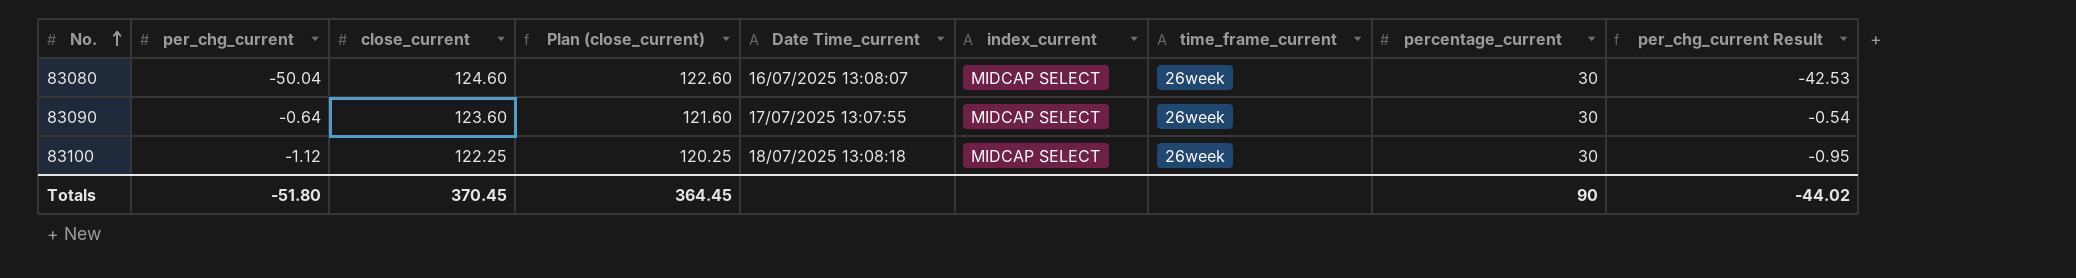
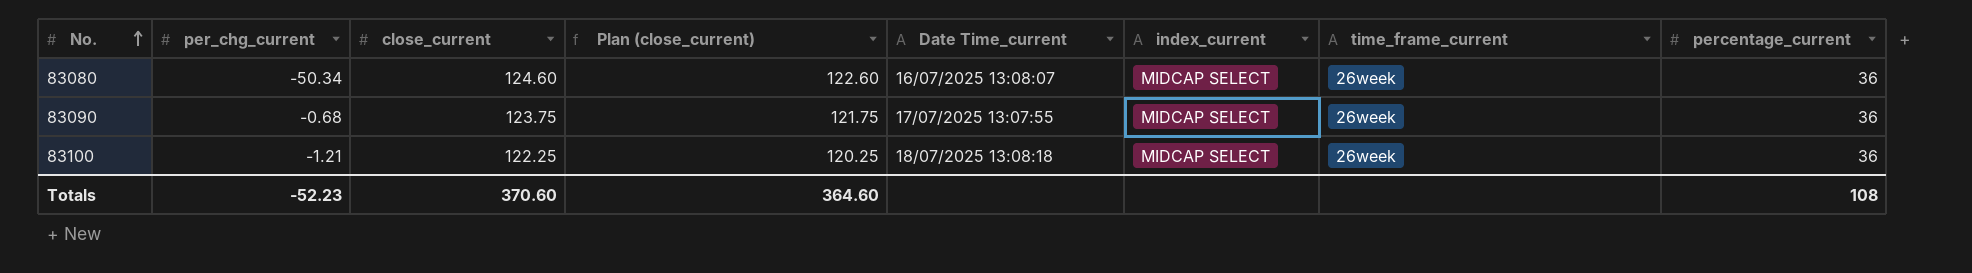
column per_chg_current Result | formula: [per_chg_current] * 0.85 -> none
83080 | per_chg_current: -50.04 -> -50.34
83080 | percentage_current: 30 -> 36
83090 | per_chg_current: -0.64 -> -0.68
83090 | close_current: 123.60 -> 123.75
83090 | Plan (close_current): 121.60 -> 121.75
83090 | percentage_current: 30 -> 36
83100 | per_chg_current: -1.12 -> -1.21
83100 | percentage_current: 30 -> 36
Totals | per_chg_current: -51.80 -> -52.23
Totals | close_current: 370.45 -> 370.60
Totals | Plan (close_current): 364.45 -> 364.60
Totals | percentage_current: 90 -> 108

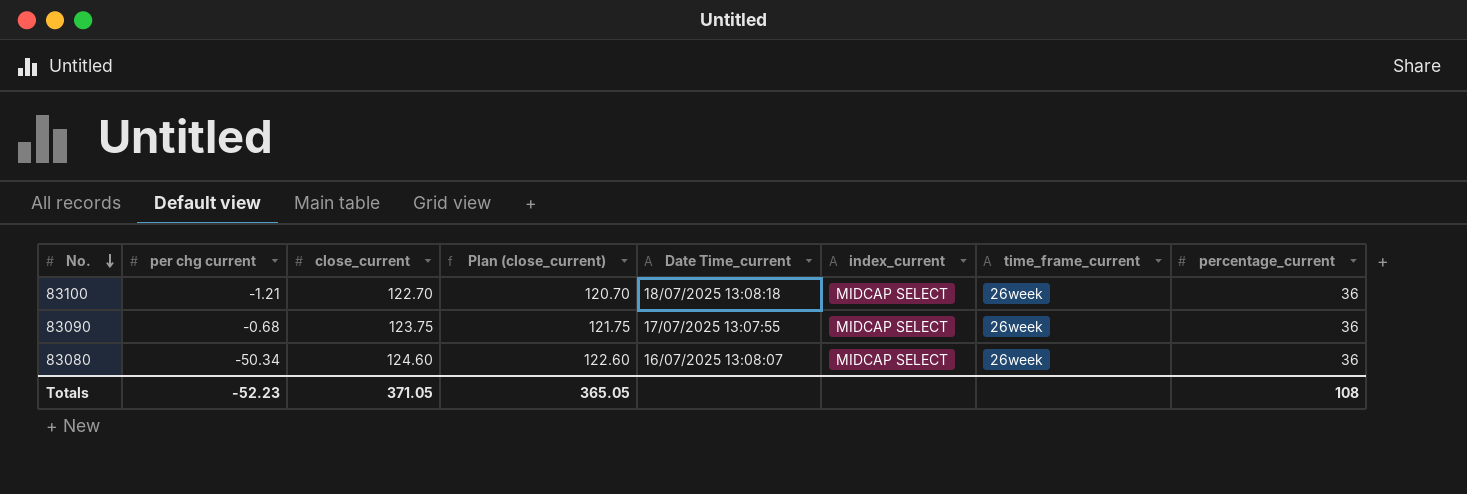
row order: No. ascending -> No. descending
column name: per_chg_current -> per chg current
83100 | close_current: 122.25 -> 122.70
83100 | Plan (close_current): 120.25 -> 120.70
Totals | close_current: 370.60 -> 371.05
Totals | Plan (close_current): 364.60 -> 365.05

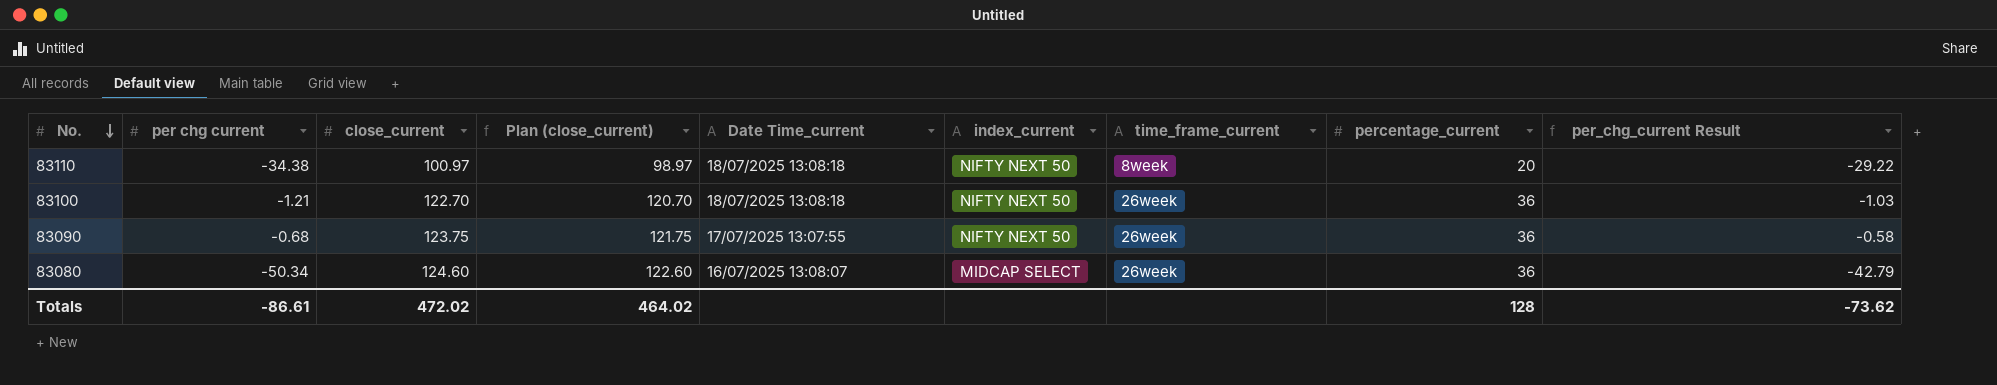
column per_chg_current Result | formula: none -> [per chg current] * 0.85
row 83110: none -> -34.38 | 100.97 | 98.97 | 18/07/2025 13:08:18 | NIFTY NEXT 50 | 8week | 20 | -29.22
83100 | index_current: MIDCAP SELECT -> NIFTY NEXT 50
83090 | index_current: MIDCAP SELECT -> NIFTY NEXT 50
Totals | per chg current: -52.23 -> -86.61
Totals | close_current: 371.05 -> 472.02
Totals | Plan (close_current): 365.05 -> 464.02
Totals | percentage_current: 108 -> 128

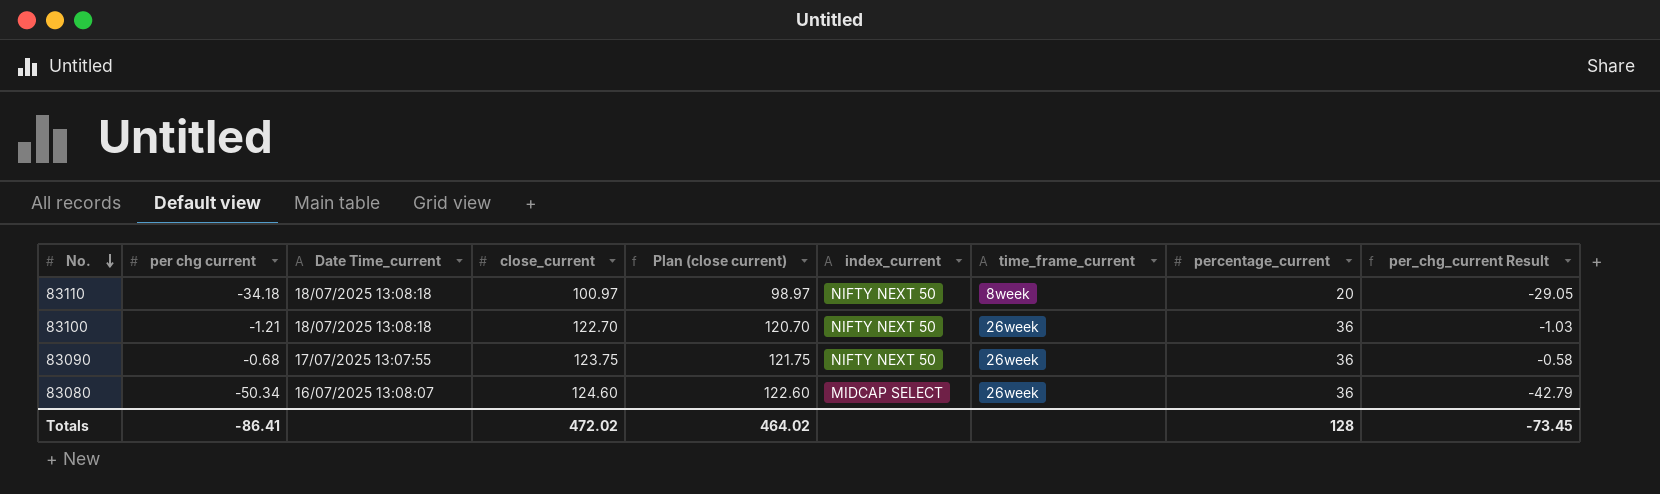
column Date Time_current | position: 5 -> 3
column name: Plan (close_current) -> Plan (close current)
83110 | per chg current: -34.38 -> -34.18
83110 | per_chg_current Result: -29.22 -> -29.05
Totals | per chg current: -86.61 -> -86.41
Totals | per_chg_current Result: -73.62 -> -73.45

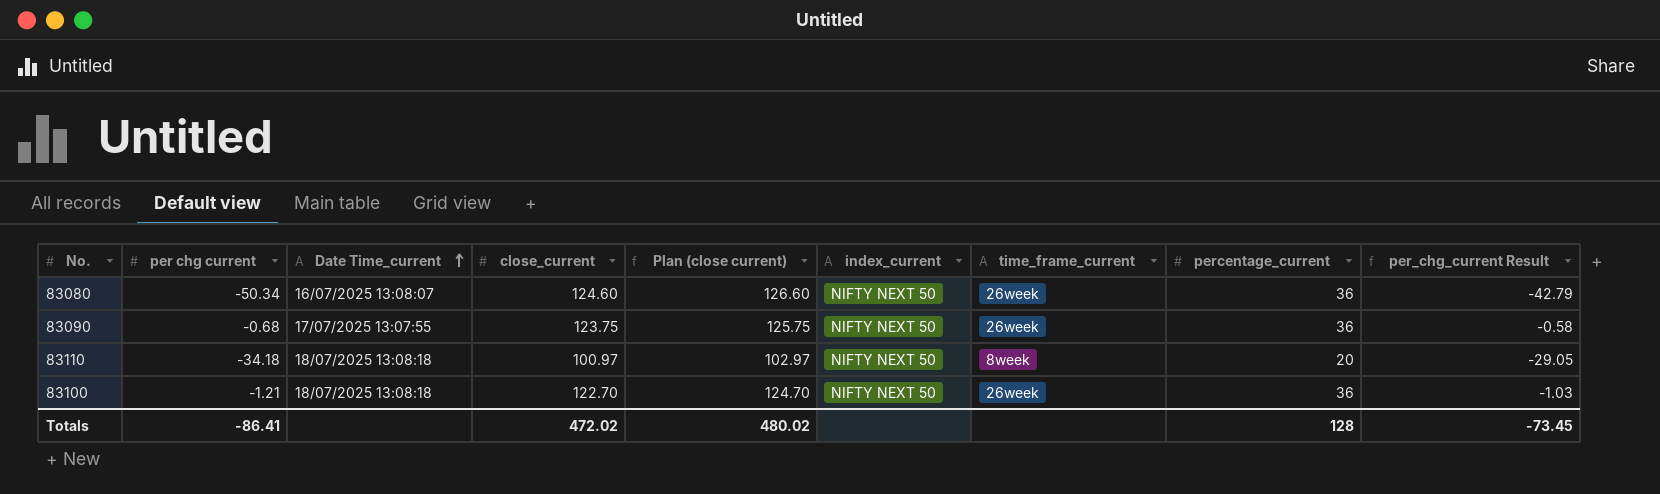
row order: No. descending -> Date Time_current ascending
column Plan (close current) | formula: [close_current] - 2 -> [close_current] + 2
83080 | index_current: MIDCAP SELECT -> NIFTY NEXT 50
Totals | Plan (close current): 464.02 -> 480.02

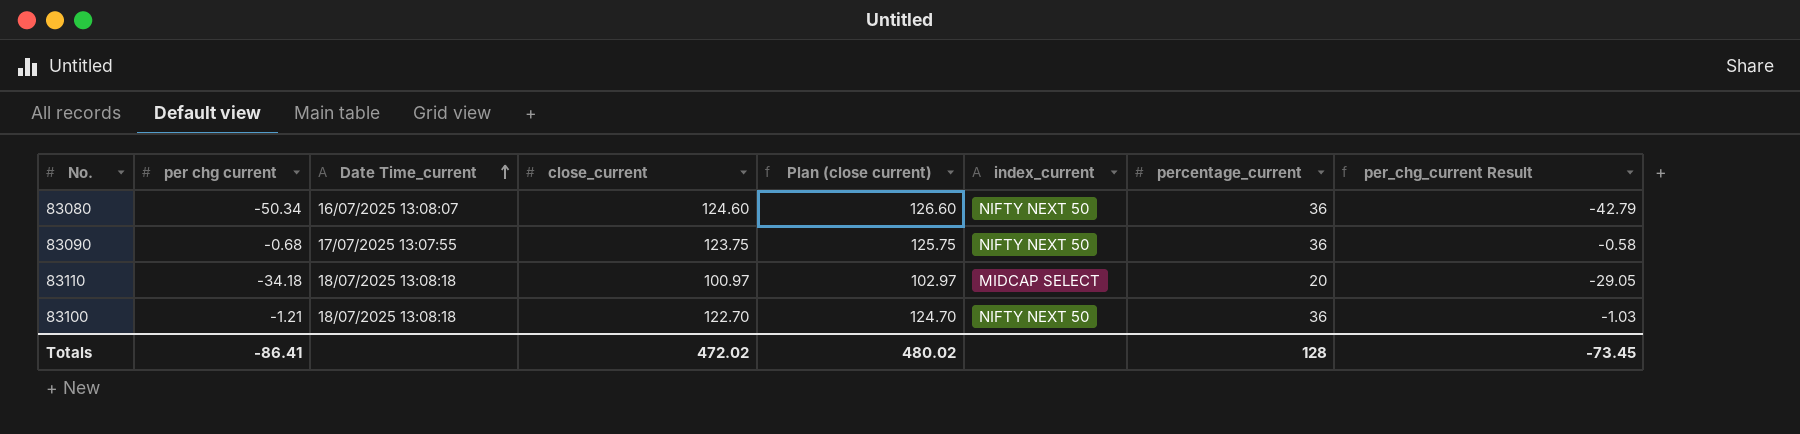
column time_frame_current | position: 7 -> none
83110 | index_current: NIFTY NEXT 50 -> MIDCAP SELECT

